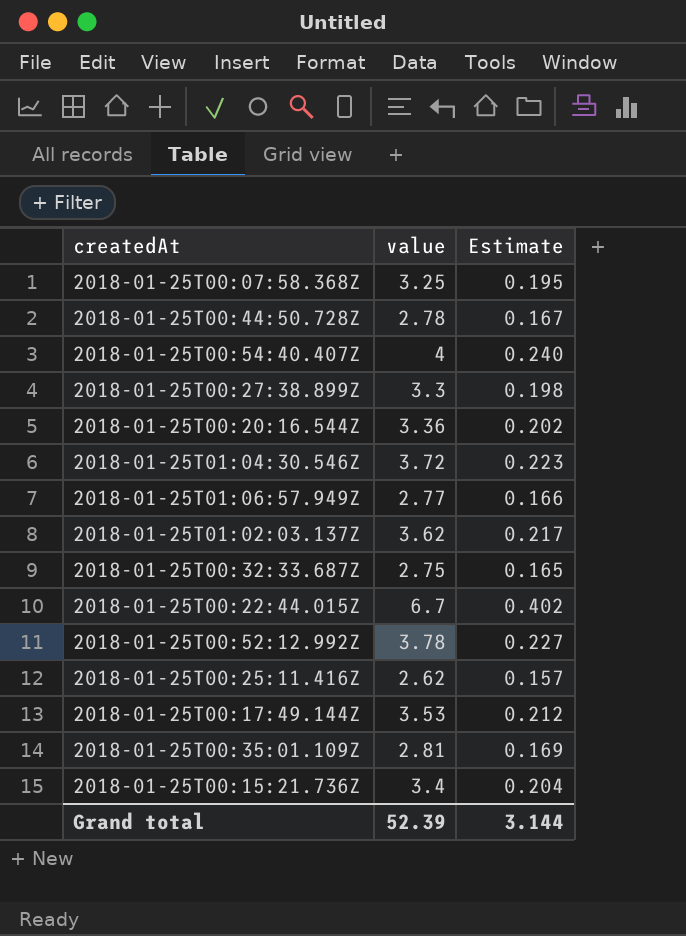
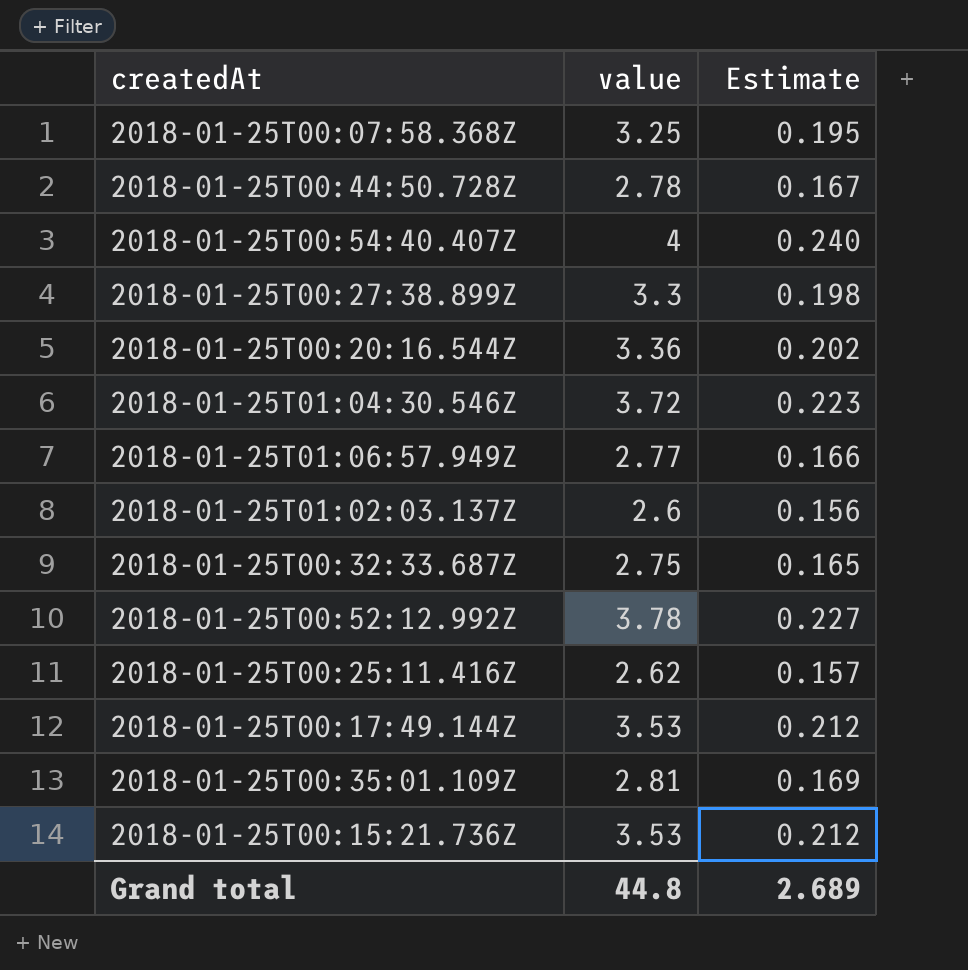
row 2018-01-25T00:22:44.015Z: 6.7 | 0.402 -> none
2018-01-25T01:02:03.137Z | value: 3.62 -> 2.6
2018-01-25T01:02:03.137Z | Estimate: 0.217 -> 0.156
2018-01-25T00:15:21.736Z | value: 3.4 -> 3.53
2018-01-25T00:15:21.736Z | Estimate: 0.204 -> 0.212
Grand total | value: 52.39 -> 44.8
Grand total | Estimate: 3.144 -> 2.689

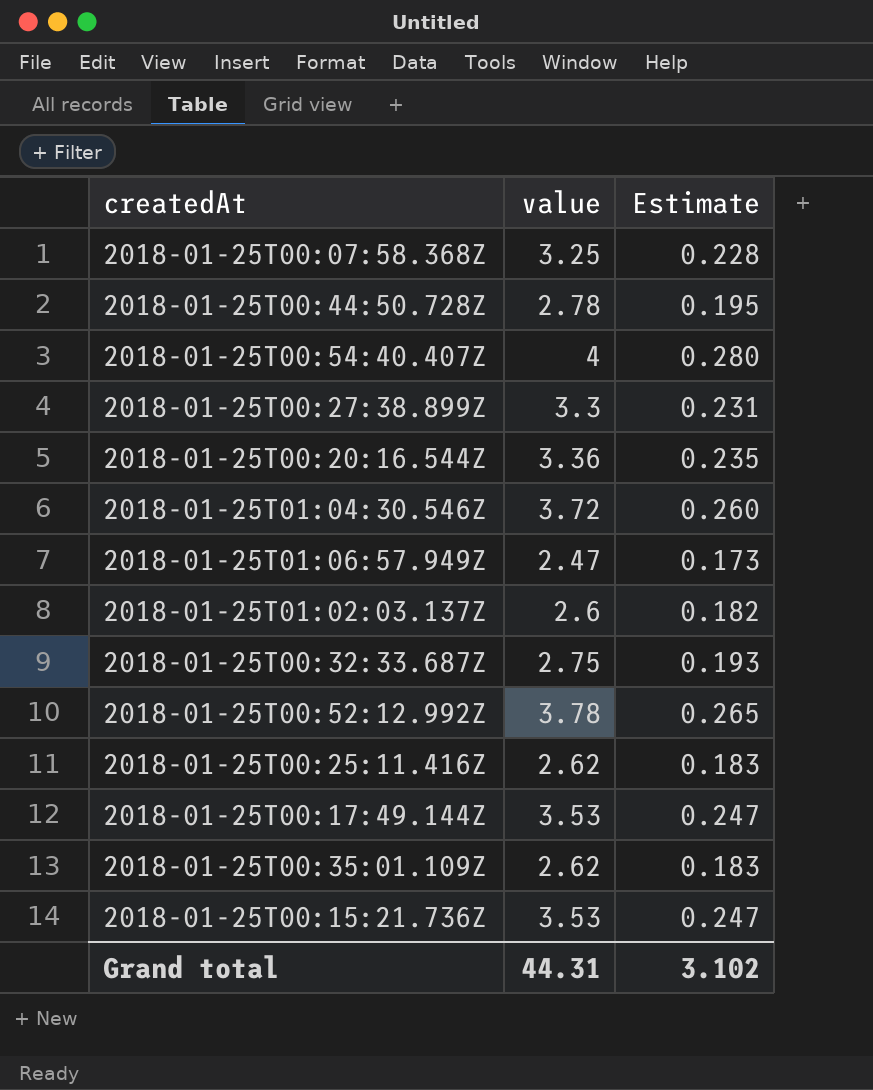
column Estimate | formula: [value] * 0.06 -> [value] * 0.07
2018-01-25T01:06:57.949Z | value: 2.77 -> 2.47
2018-01-25T00:35:01.109Z | value: 2.81 -> 2.62
Grand total | value: 44.8 -> 44.31
Grand total | Estimate: 2.689 -> 3.102

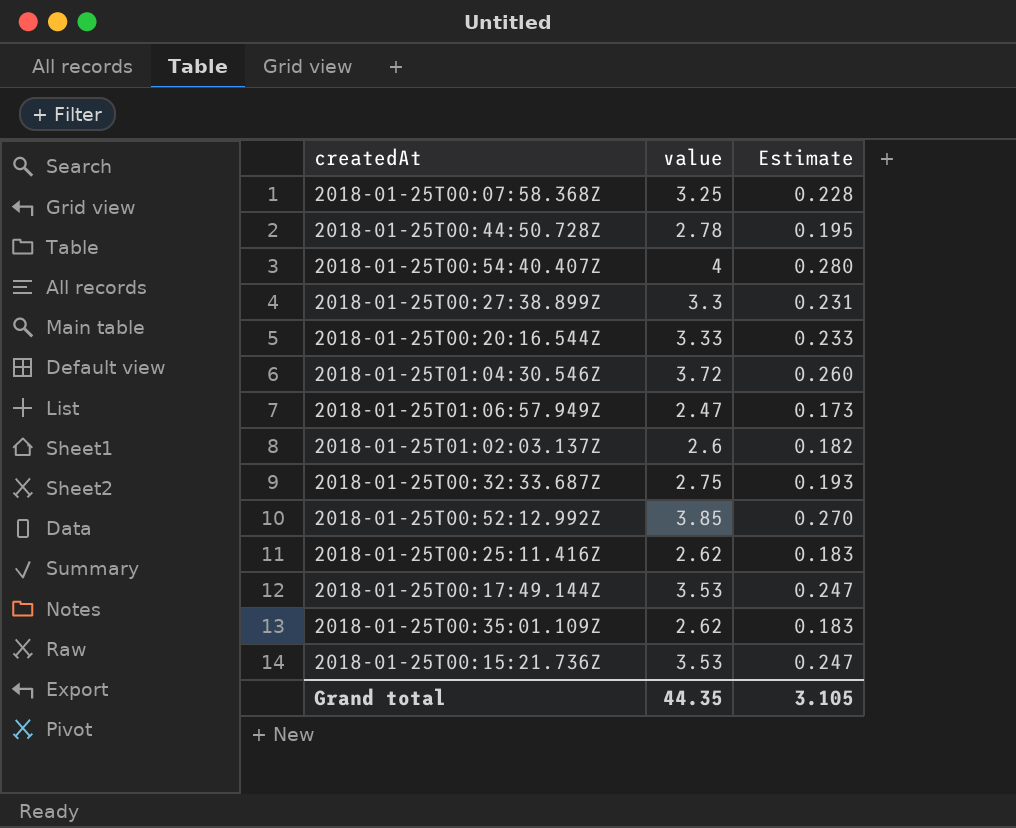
2018-01-25T00:20:16.544Z | value: 3.36 -> 3.33
2018-01-25T00:20:16.544Z | Estimate: 0.235 -> 0.233
2018-01-25T00:52:12.992Z | value: 3.78 -> 3.85
2018-01-25T00:52:12.992Z | Estimate: 0.265 -> 0.270
Grand total | value: 44.31 -> 44.35
Grand total | Estimate: 3.102 -> 3.105

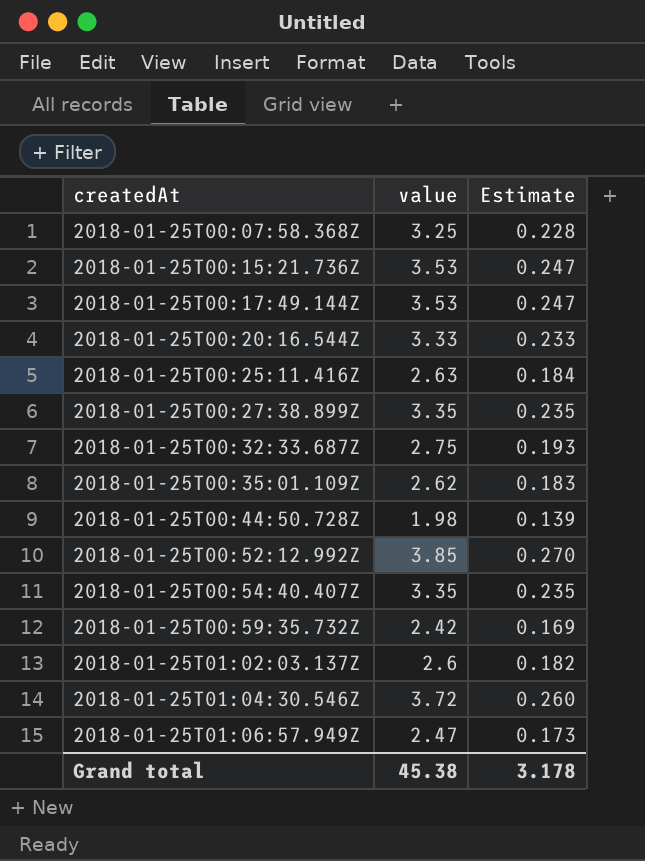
row order: none -> createdAt ascending
2018-01-25T00:25:11.416Z | value: 2.62 -> 2.63
2018-01-25T00:25:11.416Z | Estimate: 0.183 -> 0.184
2018-01-25T00:27:38.899Z | value: 3.3 -> 3.35
2018-01-25T00:27:38.899Z | Estimate: 0.231 -> 0.235
2018-01-25T00:44:50.728Z | value: 2.78 -> 1.98
2018-01-25T00:44:50.728Z | Estimate: 0.195 -> 0.139
2018-01-25T00:54:40.407Z | value: 4 -> 3.35
2018-01-25T00:54:40.407Z | Estimate: 0.280 -> 0.235
row 2018-01-25T00:59:35.732Z: none -> 2.42 | 0.169
Grand total | value: 44.35 -> 45.38
Grand total | Estimate: 3.105 -> 3.178

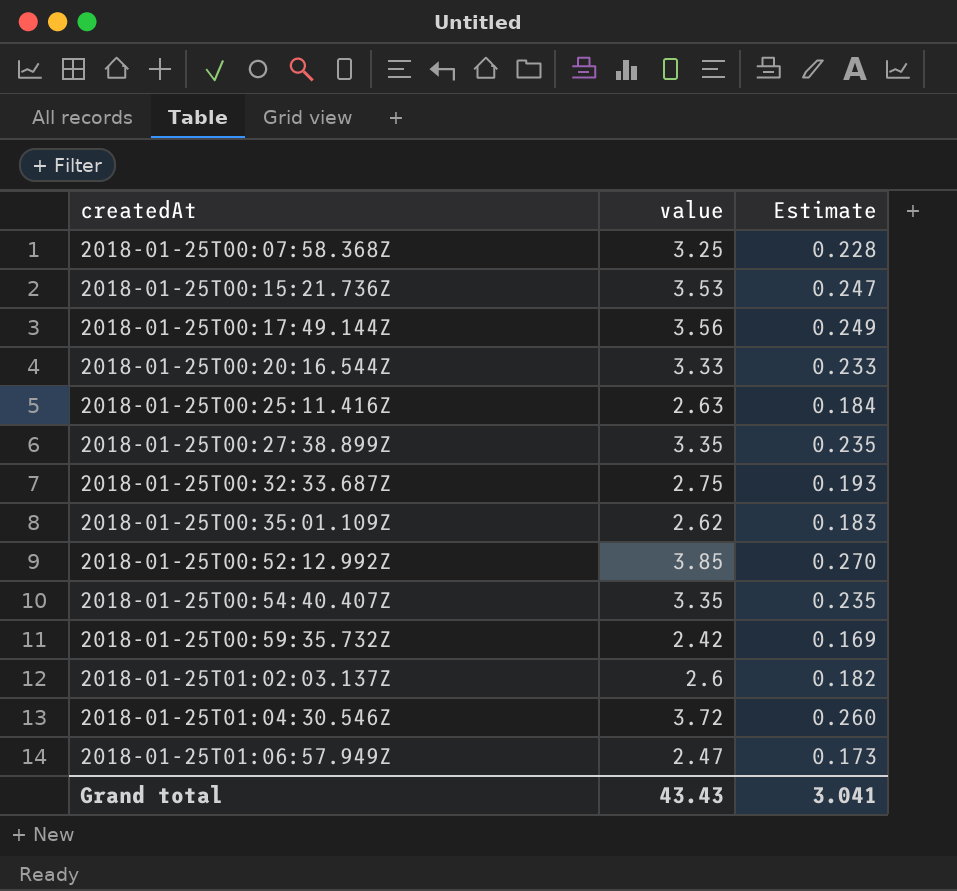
row 2018-01-25T00:44:50.728Z: 1.98 | 0.139 -> none
2018-01-25T00:17:49.144Z | value: 3.53 -> 3.56
2018-01-25T00:17:49.144Z | Estimate: 0.247 -> 0.249
Grand total | value: 45.38 -> 43.43
Grand total | Estimate: 3.178 -> 3.041

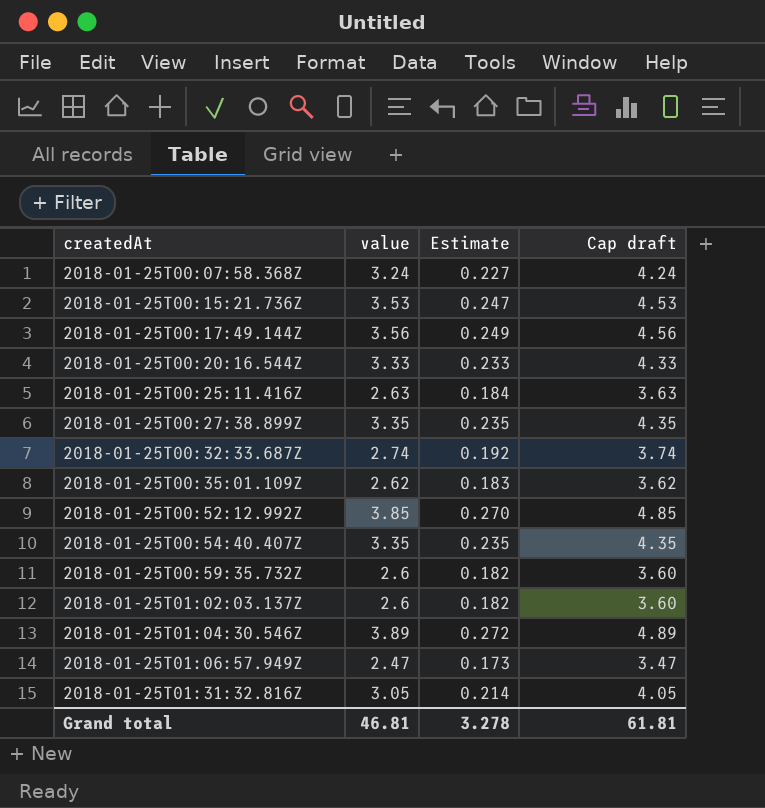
column Cap draft | formula: none -> [value] + 1
2018-01-25T00:07:58.368Z | value: 3.25 -> 3.24
2018-01-25T00:07:58.368Z | Estimate: 0.228 -> 0.227
2018-01-25T00:32:33.687Z | value: 2.75 -> 2.74
2018-01-25T00:32:33.687Z | Estimate: 0.193 -> 0.192
2018-01-25T00:59:35.732Z | value: 2.42 -> 2.6
2018-01-25T00:59:35.732Z | Estimate: 0.169 -> 0.182
2018-01-25T01:04:30.546Z | value: 3.72 -> 3.89
2018-01-25T01:04:30.546Z | Estimate: 0.260 -> 0.272
row 2018-01-25T01:31:32.816Z: none -> 3.05 | 0.214 | 4.05
Grand total | value: 43.43 -> 46.81
Grand total | Estimate: 3.041 -> 3.278

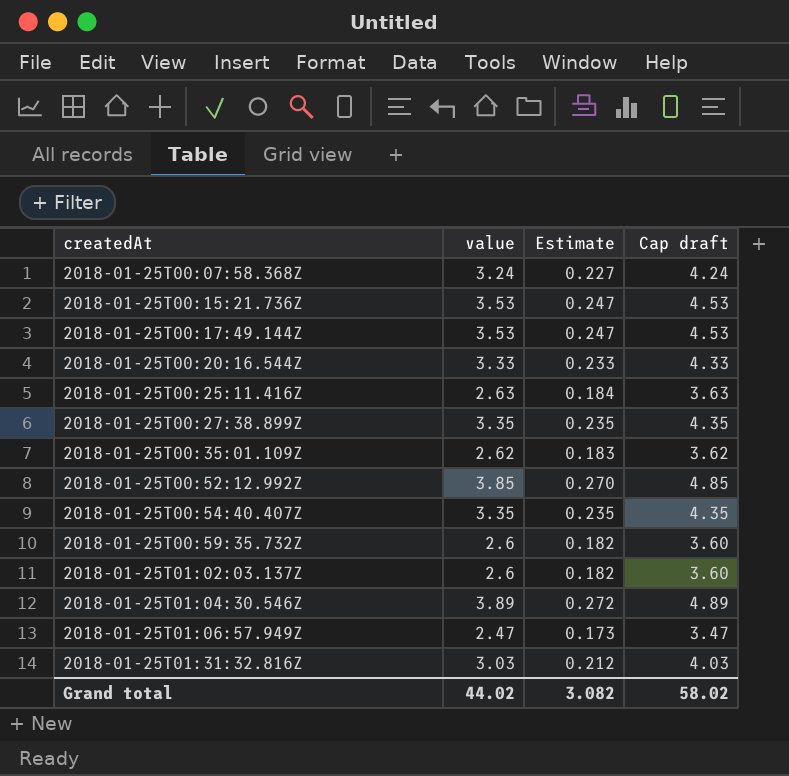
row 2018-01-25T00:32:33.687Z: 2.74 | 0.192 | 3.74 -> none
2018-01-25T00:17:49.144Z | value: 3.56 -> 3.53
2018-01-25T00:17:49.144Z | Estimate: 0.249 -> 0.247
2018-01-25T00:17:49.144Z | Cap draft: 4.56 -> 4.53
2018-01-25T01:31:32.816Z | value: 3.05 -> 3.03
2018-01-25T01:31:32.816Z | Estimate: 0.214 -> 0.212
2018-01-25T01:31:32.816Z | Cap draft: 4.05 -> 4.03
Grand total | value: 46.81 -> 44.02
Grand total | Estimate: 3.278 -> 3.082
Grand total | Cap draft: 61.81 -> 58.02

